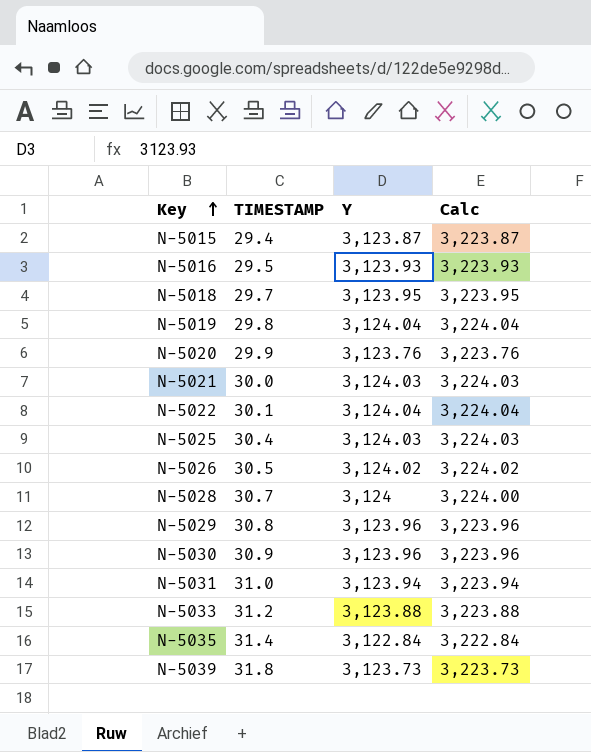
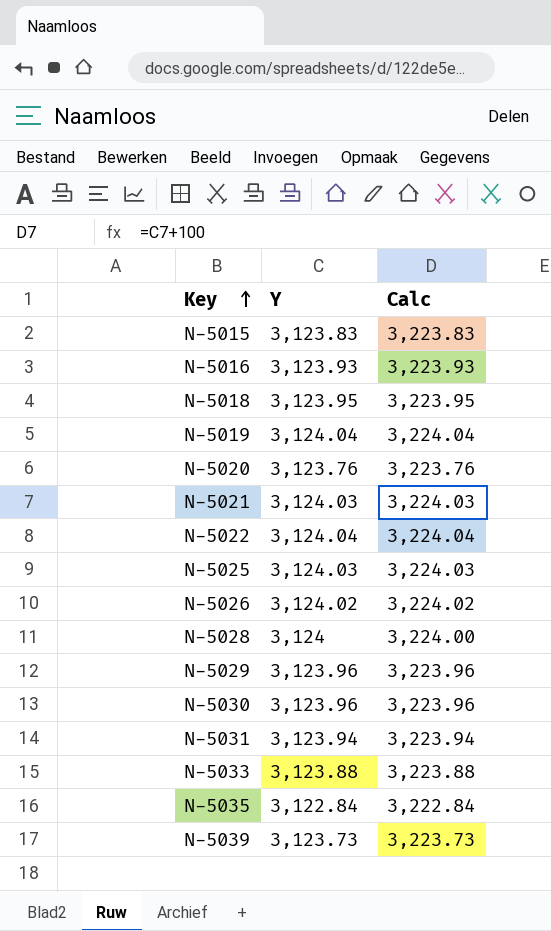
column TIMESTAMP | position: 2 -> none
N-5015 | Y: 3,123.87 -> 3,123.83
N-5015 | Calc: 3,223.87 -> 3,223.83

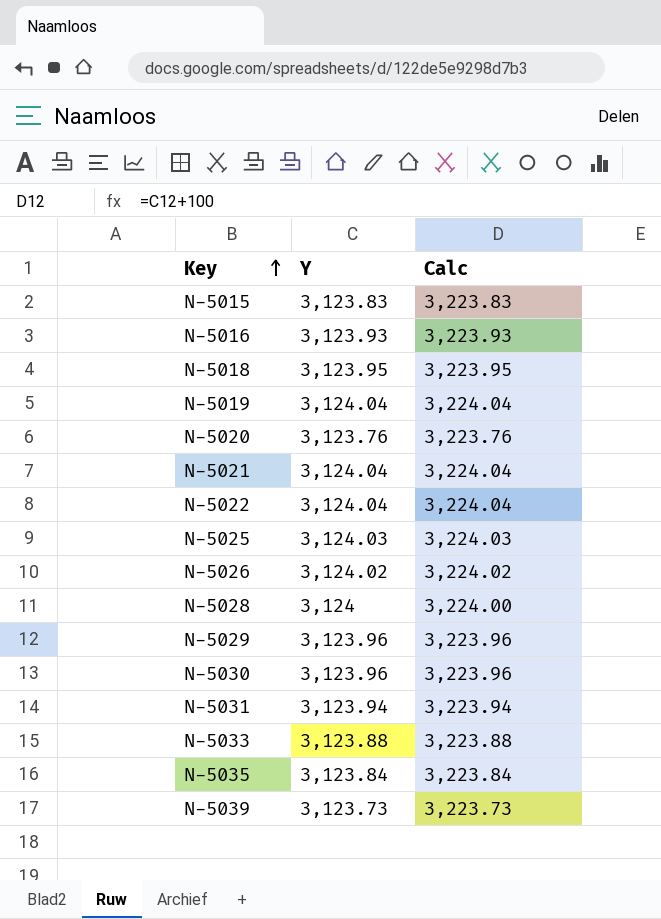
N-5021 | Y: 3,124.03 -> 3,124.04
N-5021 | Calc: 3,224.03 -> 3,224.04
N-5035 | Y: 3,122.84 -> 3,123.84
N-5035 | Calc: 3,222.84 -> 3,223.84

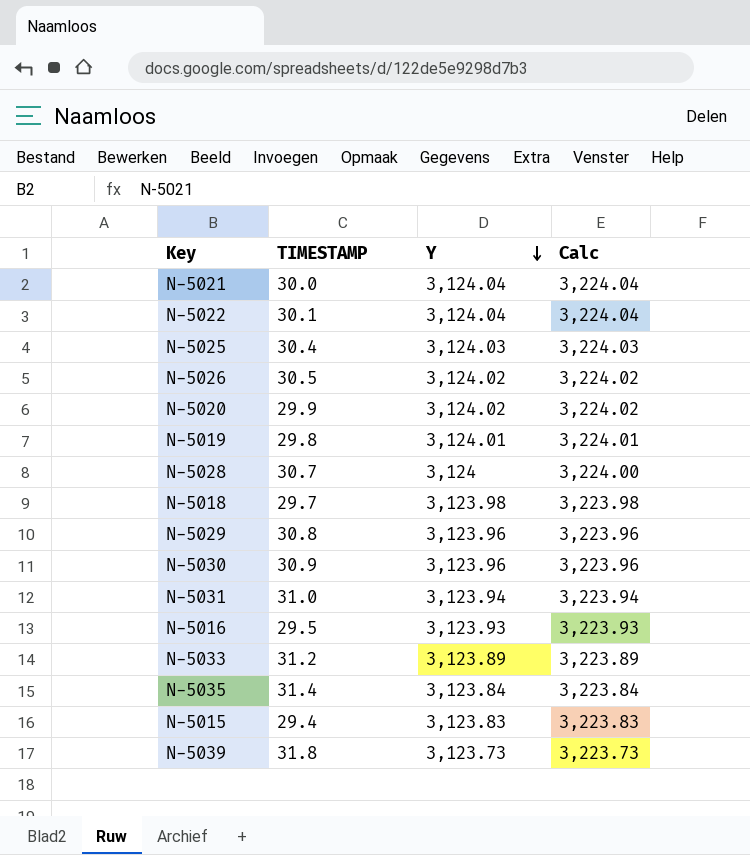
row order: Key ascending -> Y descending
column TIMESTAMP | position: none -> 2
N-5020 | Y: 3,123.76 -> 3,124.02
N-5020 | Calc: 3,223.76 -> 3,224.02
N-5019 | Y: 3,124.04 -> 3,124.01
N-5019 | Calc: 3,224.04 -> 3,224.01
N-5018 | Y: 3,123.95 -> 3,123.98
N-5018 | Calc: 3,223.95 -> 3,223.98
N-5033 | Y: 3,123.88 -> 3,123.89
N-5033 | Calc: 3,223.88 -> 3,223.89

